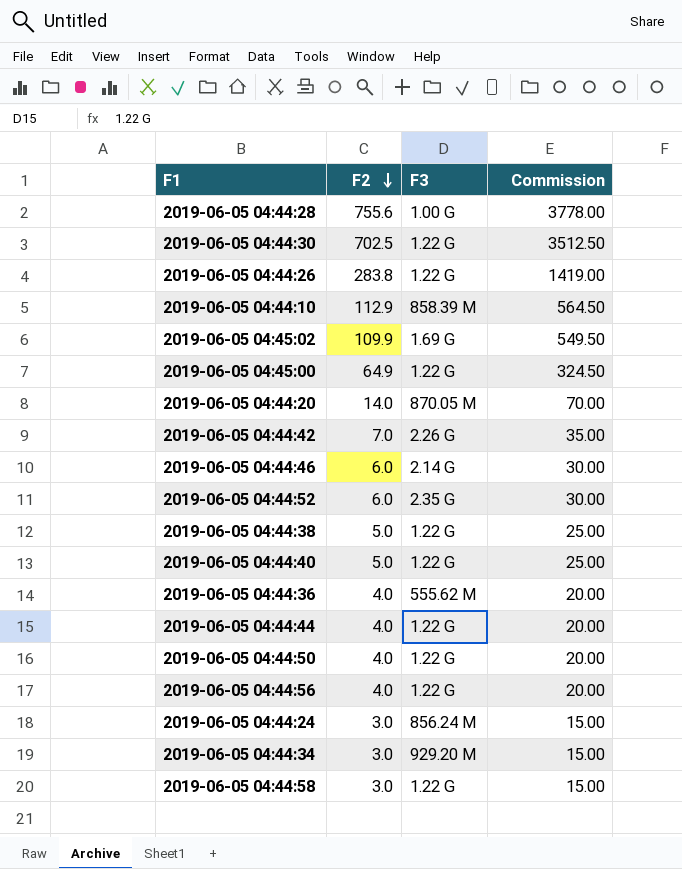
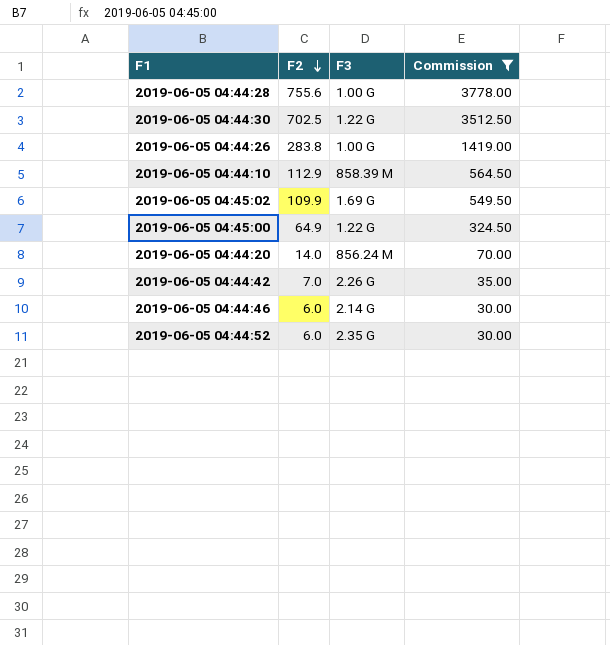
filter: none -> Commission >= 30.00
2019-06-05 04:44:26 | F3: 1.22 G -> 1.00 G
2019-06-05 04:44:20 | F3: 870.05 M -> 856.24 M

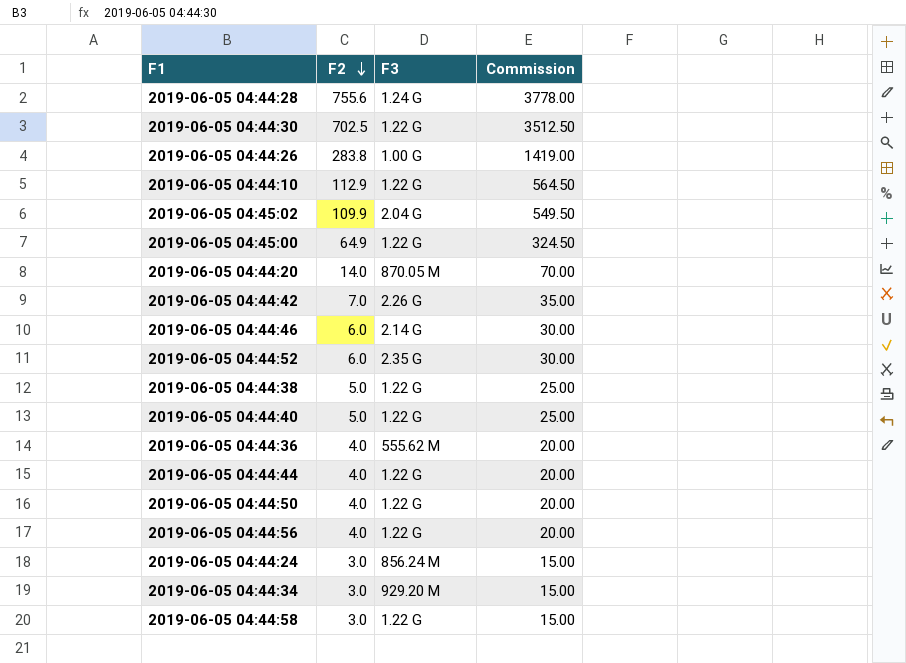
filter: Commission >= 30.00 -> none
2019-06-05 04:44:28 | F3: 1.00 G -> 1.24 G
2019-06-05 04:44:10 | F3: 858.39 M -> 1.22 G
2019-06-05 04:45:02 | F3: 1.69 G -> 2.04 G
2019-06-05 04:44:20 | F3: 856.24 M -> 870.05 M

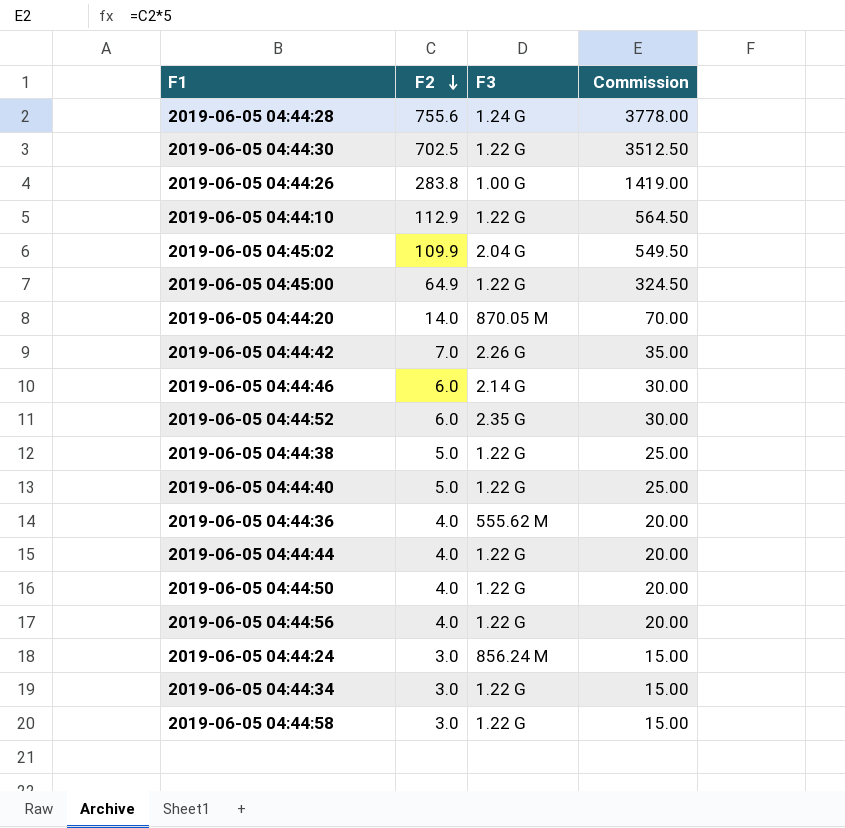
2019-06-05 04:44:34 | F3: 929.20 M -> 1.22 G

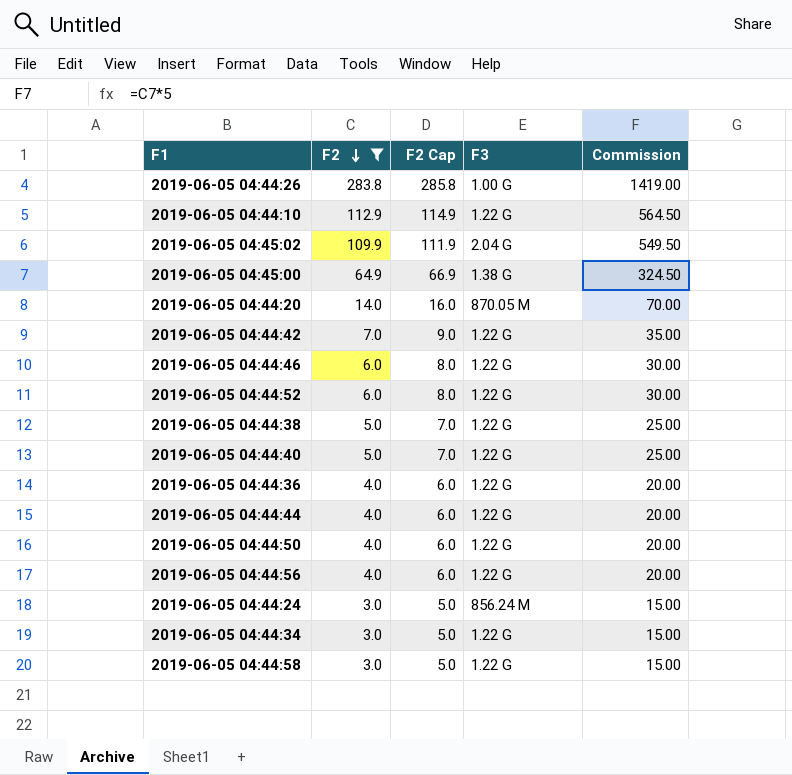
filter: none -> F2 <= 283.8
column F2 Cap | formula: none -> [F2] + 2
2019-06-05 04:45:00 | F3: 1.22 G -> 1.38 G
2019-06-05 04:44:42 | F3: 2.26 G -> 1.22 G
2019-06-05 04:44:46 | F3: 2.14 G -> 1.22 G
2019-06-05 04:44:52 | F3: 2.35 G -> 1.22 G
2019-06-05 04:44:36 | F3: 555.62 M -> 1.22 G

